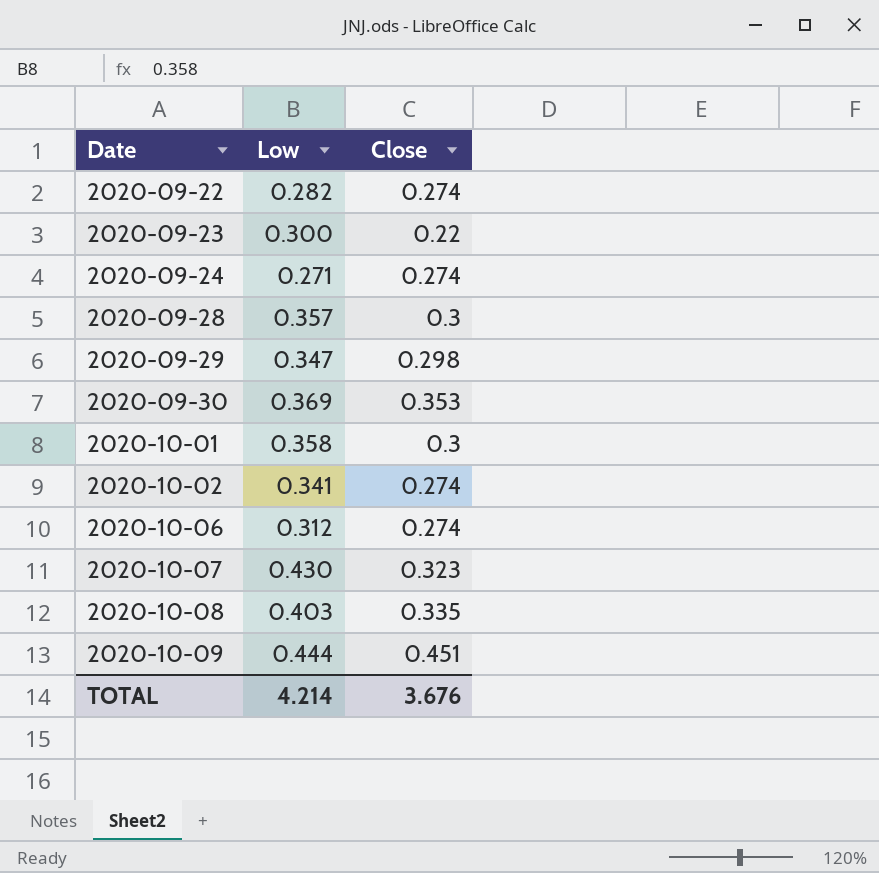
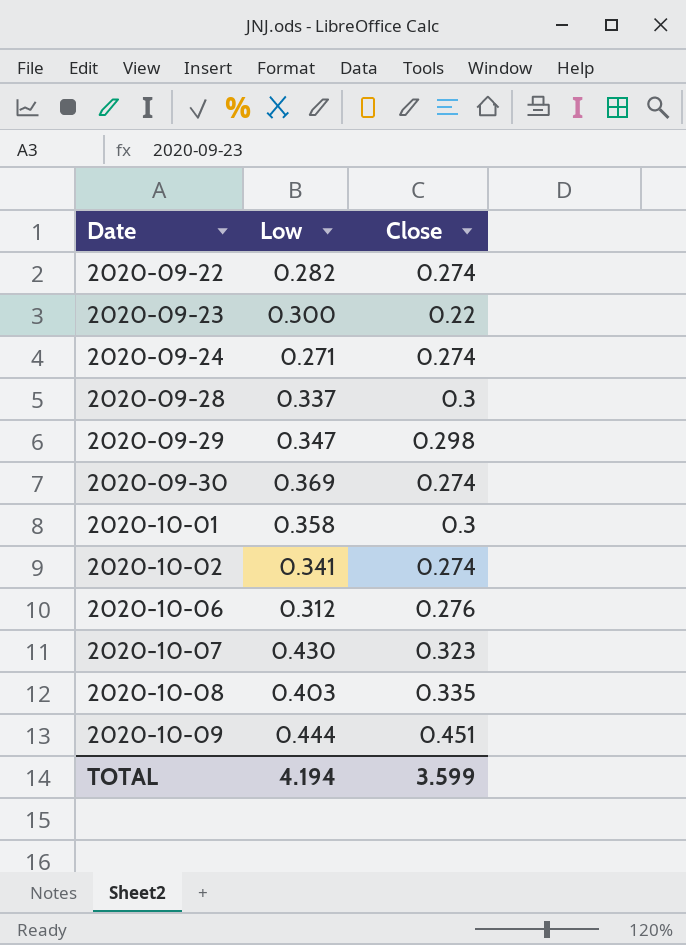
2020-09-28 | Low: 0.357 -> 0.337
2020-09-30 | Close: 0.353 -> 0.274
2020-10-06 | Close: 0.274 -> 0.276
TOTAL | Low: 4.214 -> 4.194
TOTAL | Close: 3.676 -> 3.599

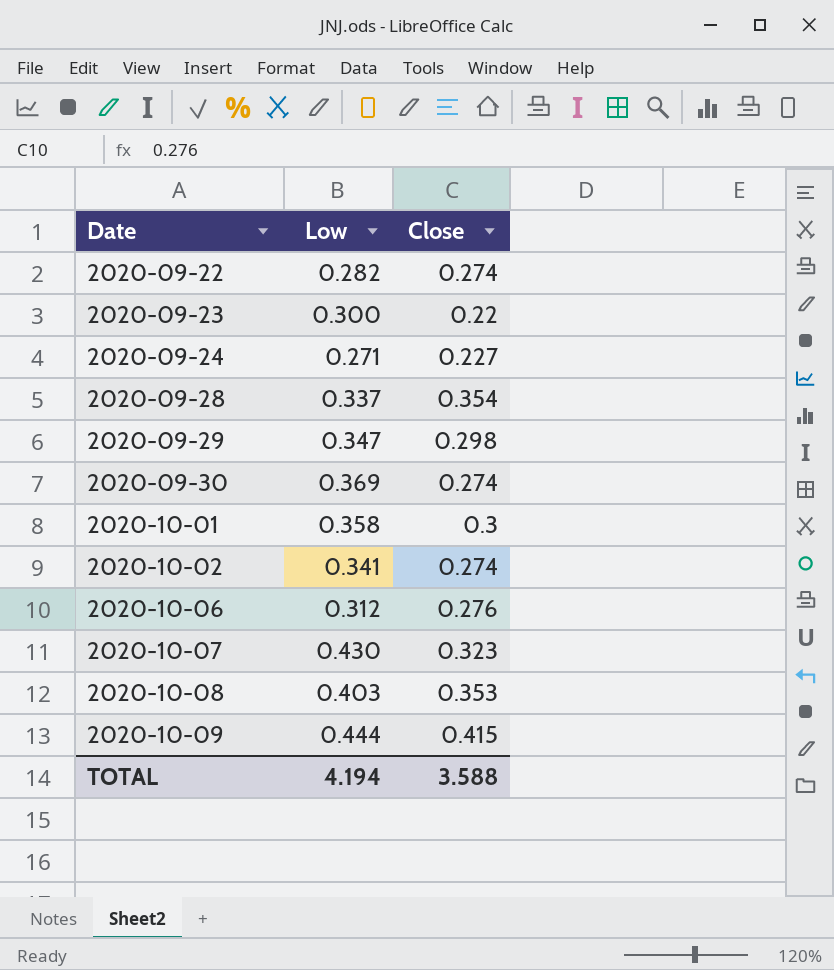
2020-09-24 | Close: 0.274 -> 0.227
2020-09-28 | Close: 0.3 -> 0.354
2020-10-08 | Close: 0.335 -> 0.353
2020-10-09 | Close: 0.451 -> 0.415
TOTAL | Close: 3.599 -> 3.588

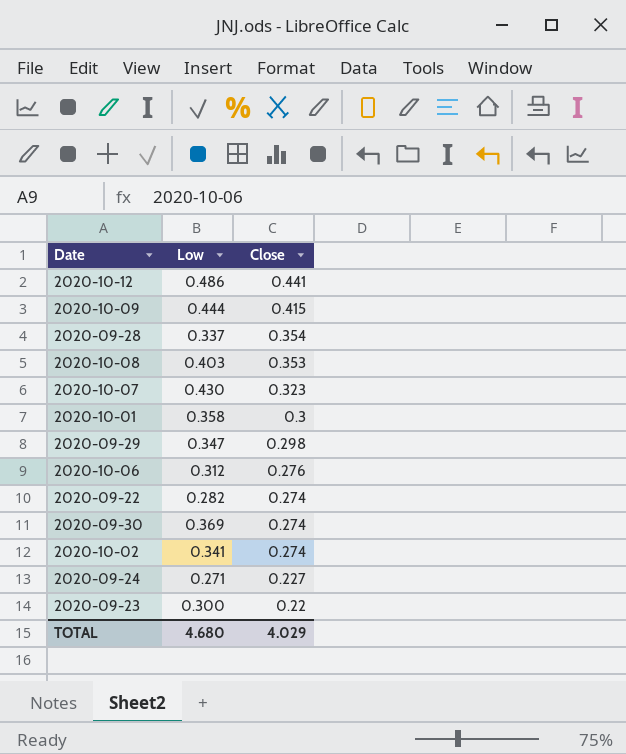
row order: Date ascending -> Close descending
row 2020-10-12: none -> 0.486 | 0.441
TOTAL | Low: 4.194 -> 4.680
TOTAL | Close: 3.588 -> 4.029

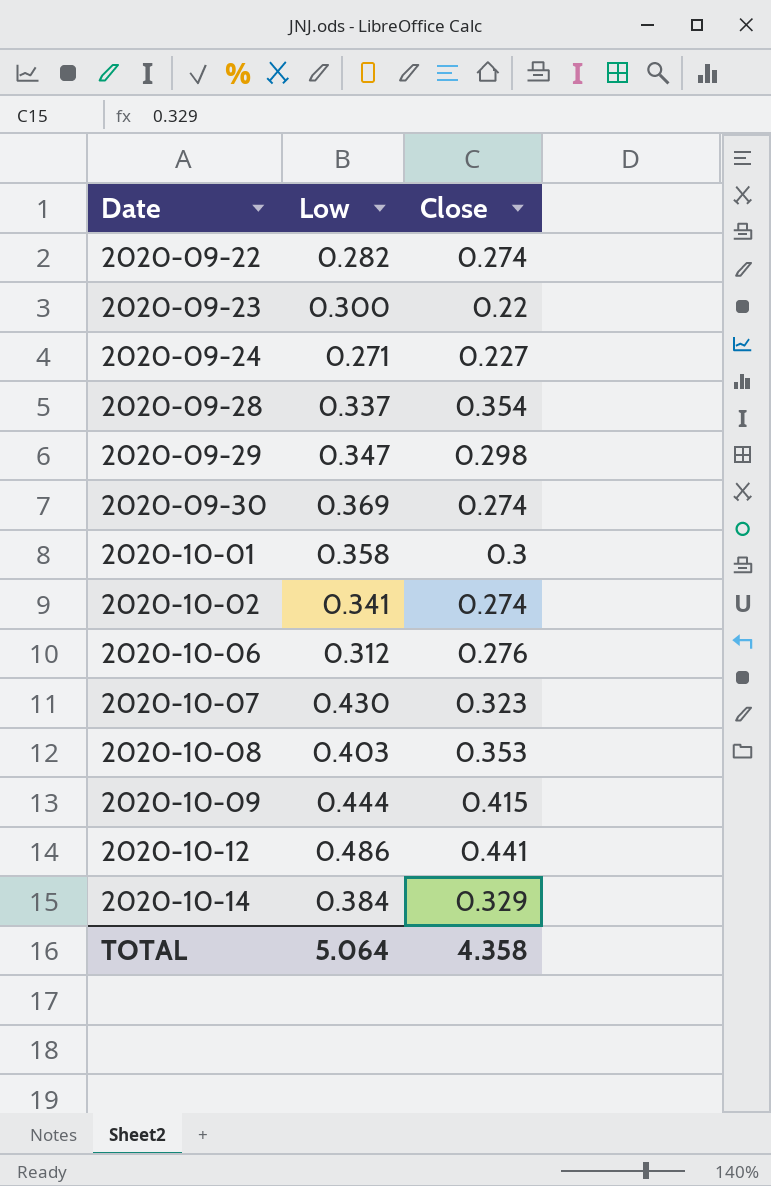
row order: Close descending -> Date ascending
row 2020-10-14: none -> 0.384 | 0.329
TOTAL | Low: 4.680 -> 5.064
TOTAL | Close: 4.029 -> 4.358

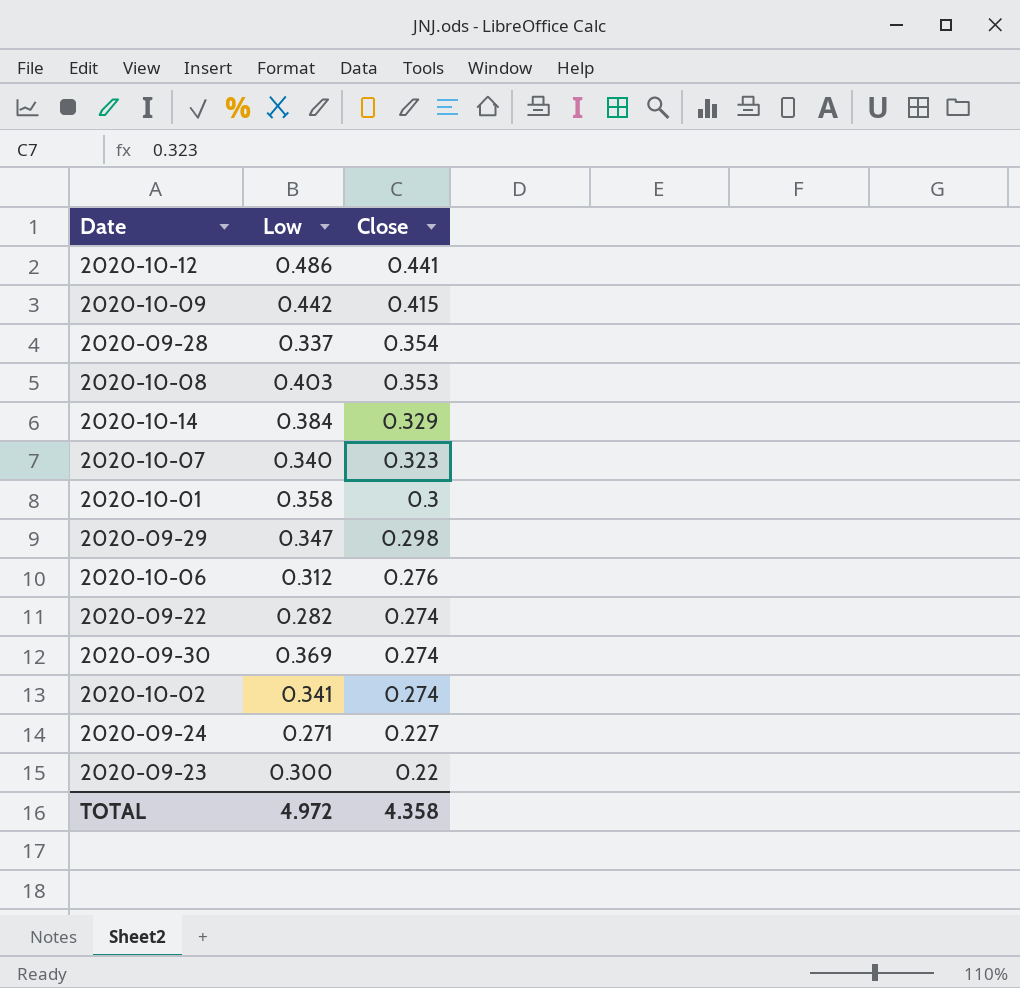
row order: Date ascending -> Close descending
2020-10-09 | Low: 0.444 -> 0.442
2020-10-07 | Low: 0.430 -> 0.340
TOTAL | Low: 5.064 -> 4.972

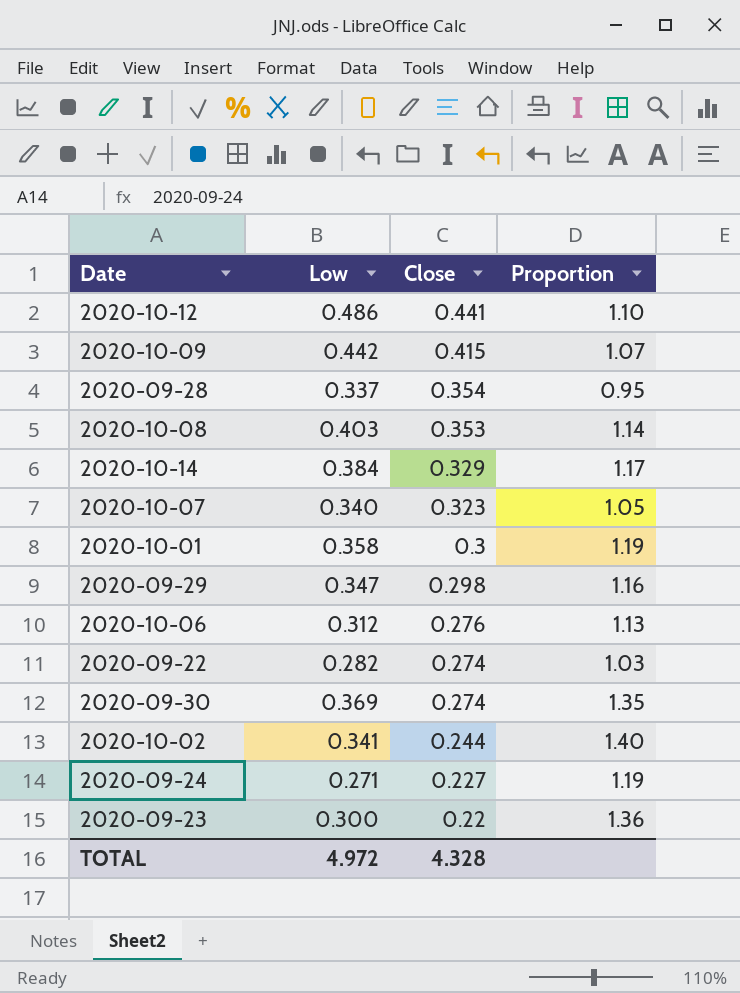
column Proportion | formula: none -> [Low] / [Close]
2020-10-02 | Close: 0.274 -> 0.244
TOTAL | Close: 4.358 -> 4.328

